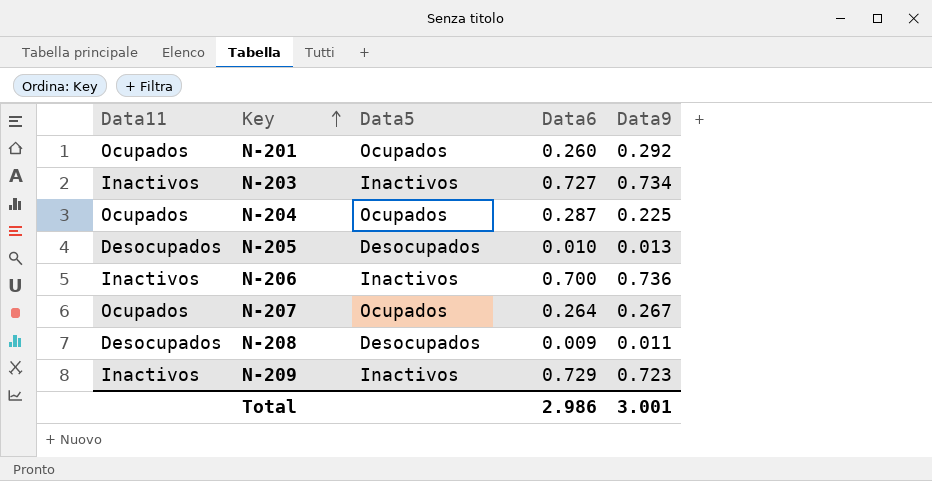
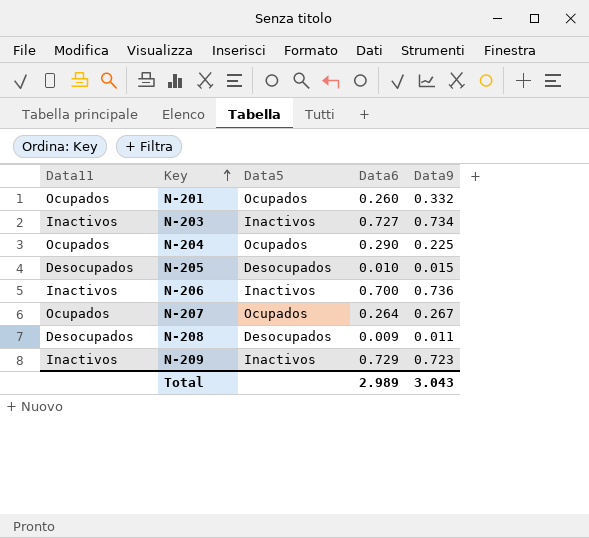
N-201 | Data9: 0.292 -> 0.332
N-204 | Data6: 0.287 -> 0.290
N-205 | Data9: 0.013 -> 0.015
Total | Data6: 2.986 -> 2.989
Total | Data9: 3.001 -> 3.043

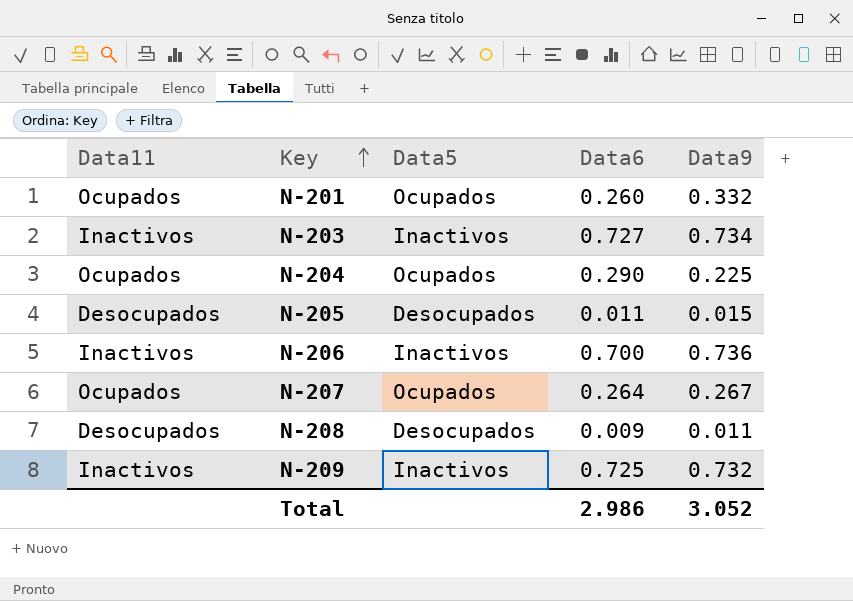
N-205 | Data6: 0.010 -> 0.011
N-209 | Data6: 0.729 -> 0.725
N-209 | Data9: 0.723 -> 0.732
Total | Data6: 2.989 -> 2.986
Total | Data9: 3.043 -> 3.052

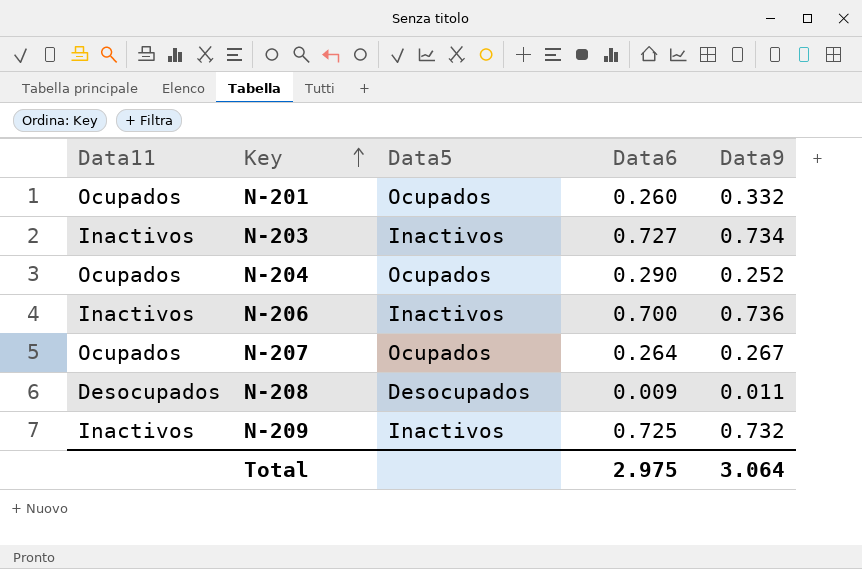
row N-205: Desocupados | Desocupados | 0.011 | 0.015 -> none
N-204 | Data9: 0.225 -> 0.252
Total | Data6: 2.986 -> 2.975
Total | Data9: 3.052 -> 3.064

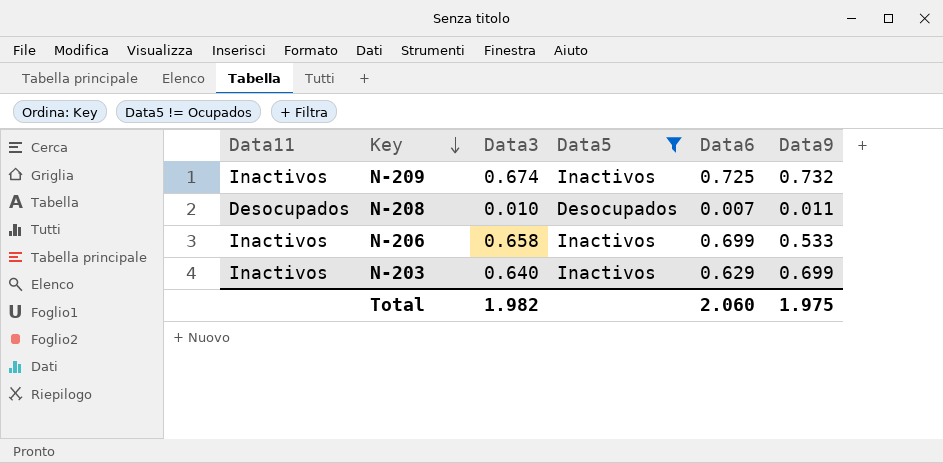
filter: none -> Data5 != Ocupados
row order: Key ascending -> Key descending
column Data3 | position: none -> 3
N-208 | Data6: 0.009 -> 0.007
N-206 | Data6: 0.700 -> 0.699
N-206 | Data9: 0.736 -> 0.533
N-203 | Data6: 0.727 -> 0.629
N-203 | Data9: 0.734 -> 0.699
Total | Data6: 2.975 -> 2.060
Total | Data9: 3.064 -> 1.975

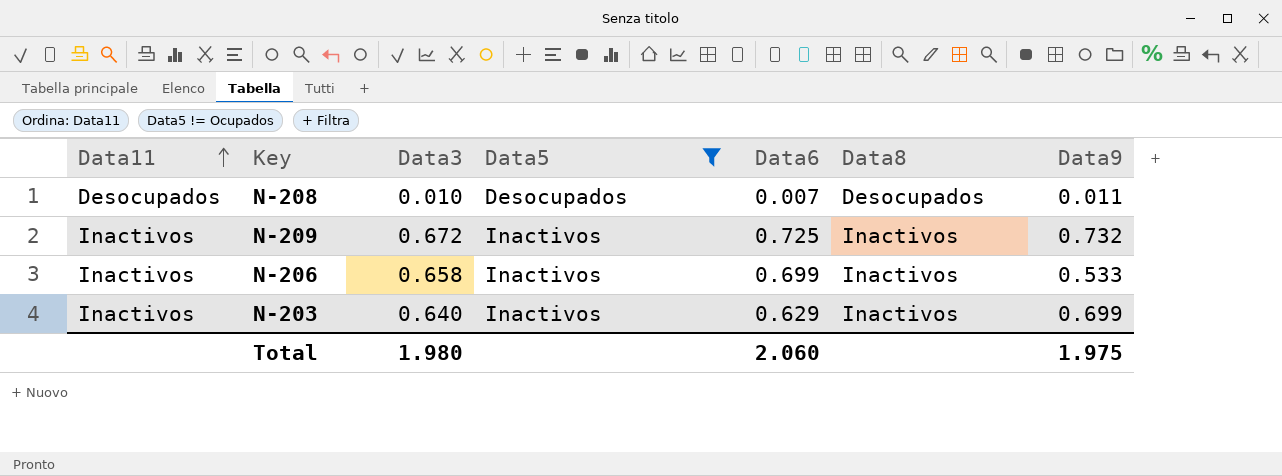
row order: Key descending -> Data11 ascending
column Data8 | position: none -> 6
N-209 | Data3: 0.674 -> 0.672
Total | Data3: 1.982 -> 1.980

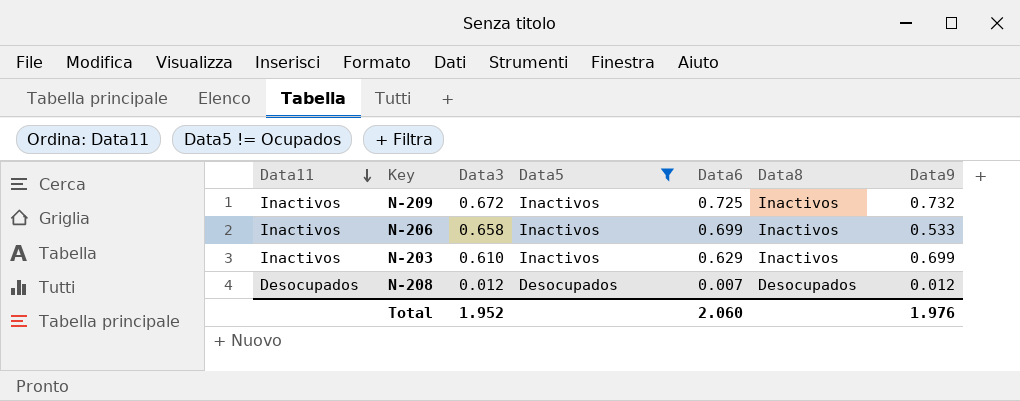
row order: Data11 ascending -> Data11 descending
N-203 | Data3: 0.640 -> 0.610
N-208 | Data3: 0.010 -> 0.012
N-208 | Data9: 0.011 -> 0.012
Total | Data3: 1.980 -> 1.952
Total | Data9: 1.975 -> 1.976

